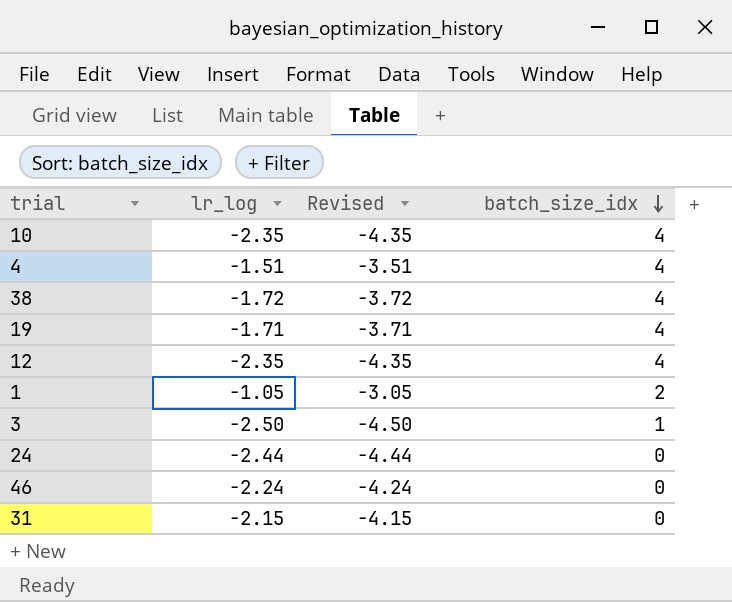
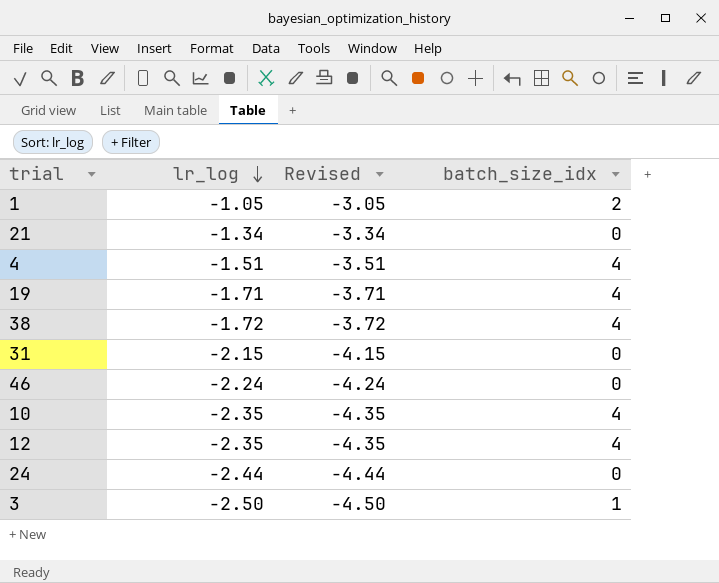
row order: batch_size_idx descending -> lr_log descending
row 21: none -> -1.34 | -3.34 | 0

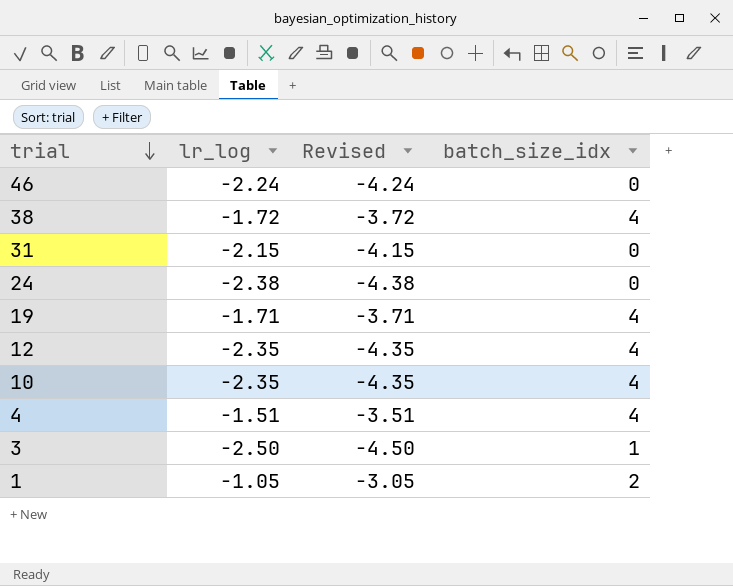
row order: lr_log descending -> trial descending
row 21: -1.34 | -3.34 | 0 -> none
24 | lr_log: -2.44 -> -2.38
24 | Revised: -4.44 -> -4.38

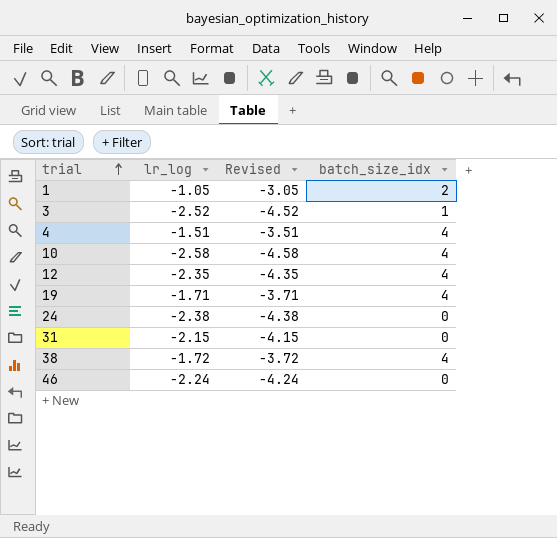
row order: trial descending -> trial ascending
3 | lr_log: -2.50 -> -2.52
3 | Revised: -4.50 -> -4.52
10 | lr_log: -2.35 -> -2.58
10 | Revised: -4.35 -> -4.58

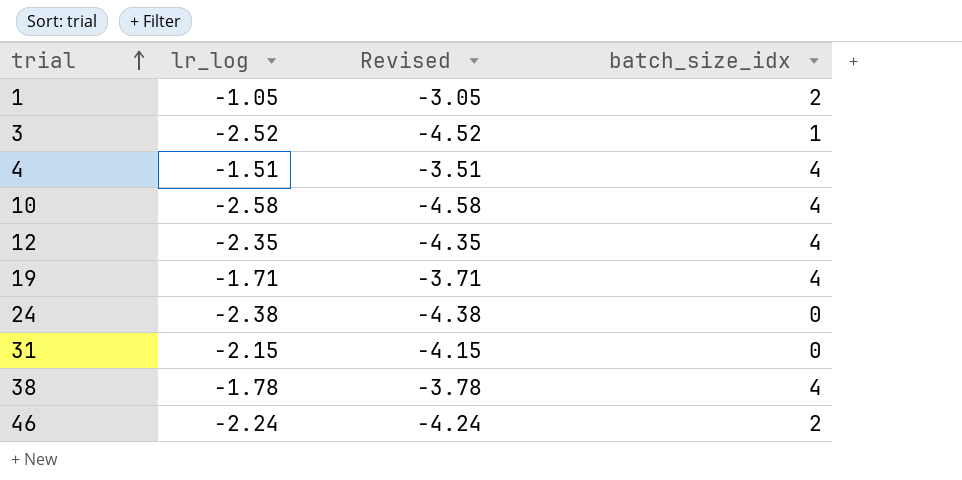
38 | lr_log: -1.72 -> -1.78
38 | Revised: -3.72 -> -3.78
46 | batch_size_idx: 0 -> 2

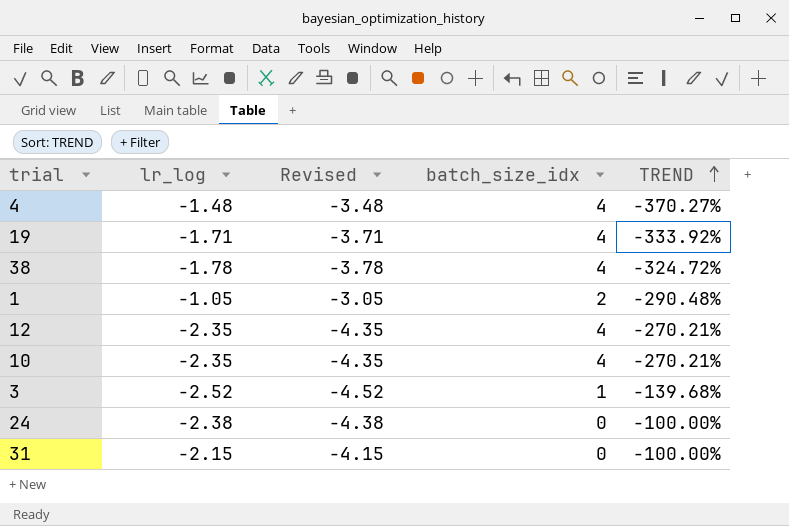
row order: trial ascending -> TREND ascending
column TREND | formula: none -> ([batch_size_idx] - [lr_log]) / [lr_log]
row 46: -2.24 | -4.24 | 2 -> none
4 | lr_log: -1.51 -> -1.48
4 | Revised: -3.51 -> -3.48
10 | lr_log: -2.58 -> -2.35
10 | Revised: -4.58 -> -4.35

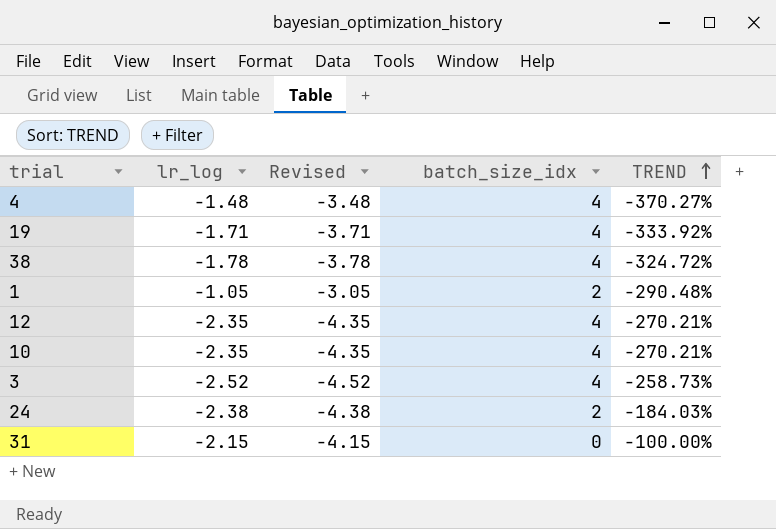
3 | batch_size_idx: 1 -> 4
3 | TREND: -139.68% -> -258.73%
24 | batch_size_idx: 0 -> 2
24 | TREND: -100.00% -> -184.03%

